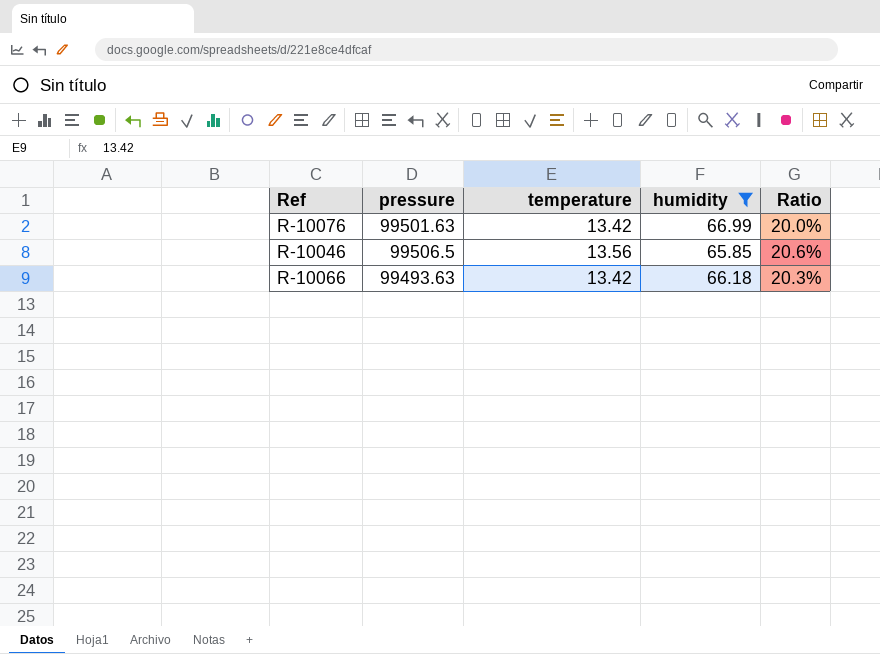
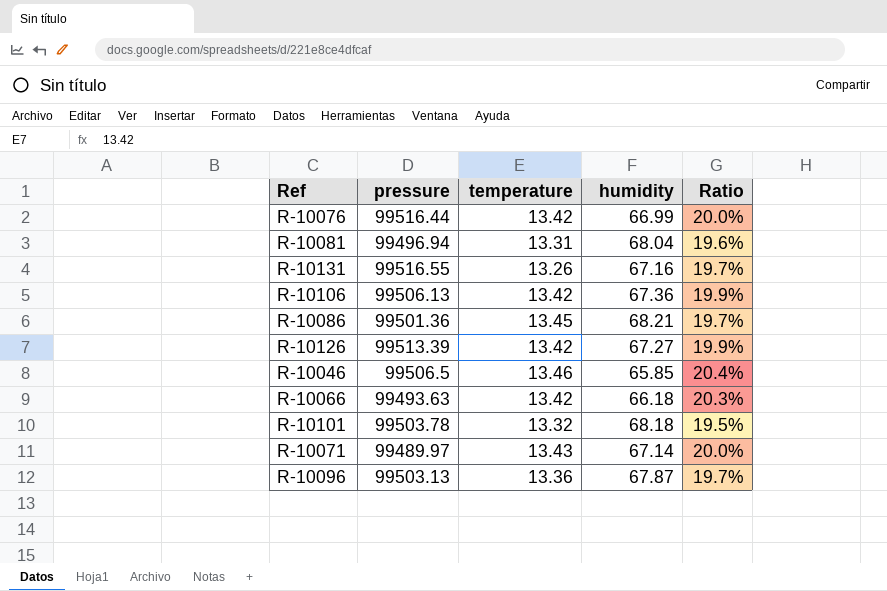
filter: humidity <= 66.99 -> none
R-10076 | pressure: 99501.63 -> 99516.44
R-10046 | temperature: 13.56 -> 13.46
R-10046 | Ratio: 20.6% -> 20.4%

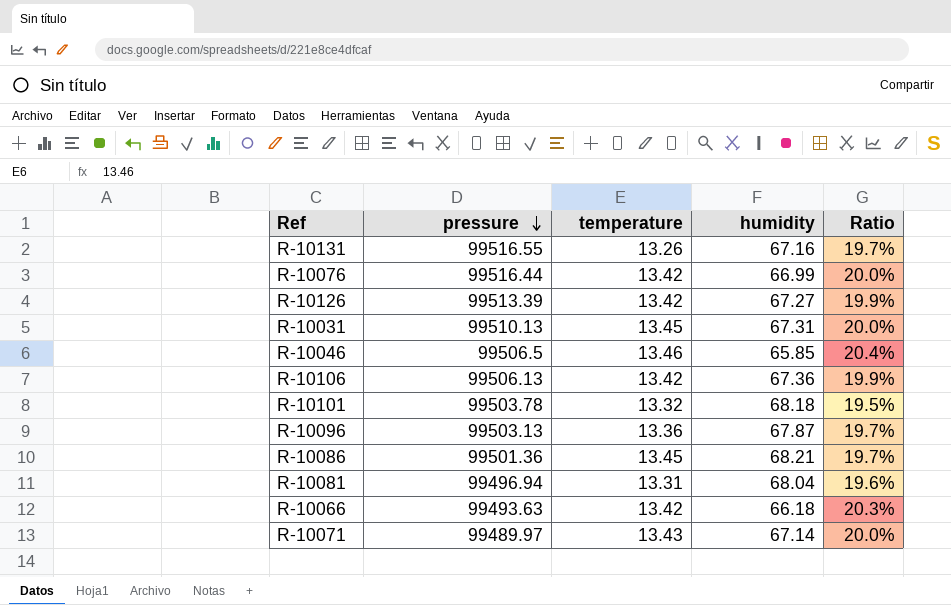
row order: none -> pressure descending
row R-10031: none -> 99510.13 | 13.45 | 67.31 | 20.0%

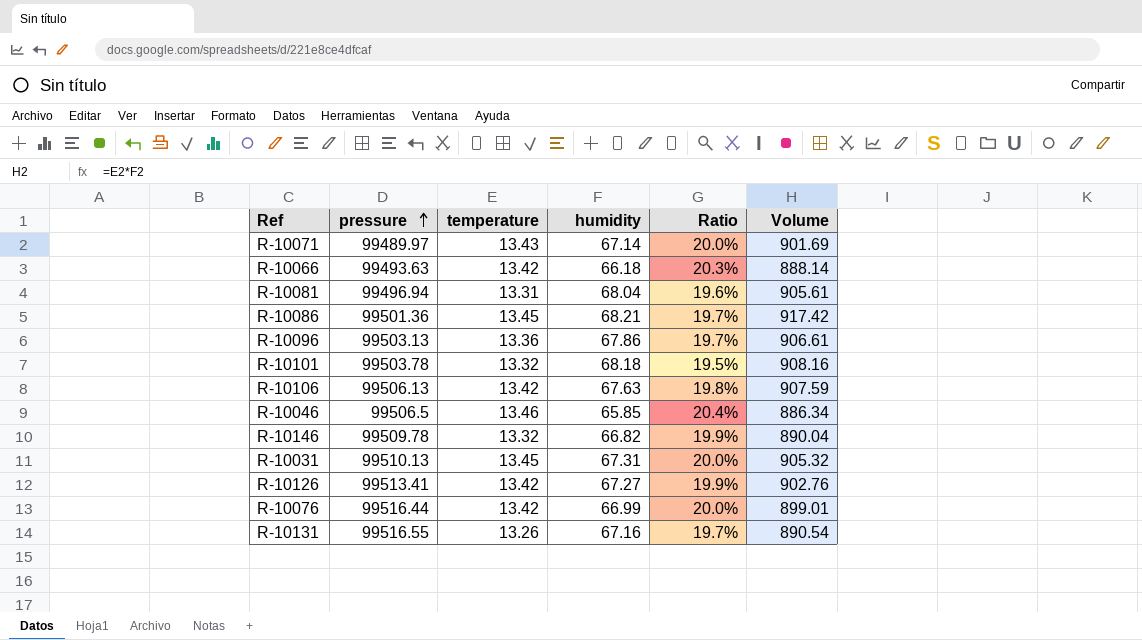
row order: pressure descending -> pressure ascending
column Volume | formula: none -> [temperature] * [humidity]
R-10096 | humidity: 67.87 -> 67.86
R-10106 | humidity: 67.36 -> 67.63
R-10106 | Ratio: 19.9% -> 19.8%
row R-10146: none -> 99509.78 | 13.32 | 66.82 | 19.9% | 890.04
R-10126 | pressure: 99513.39 -> 99513.41

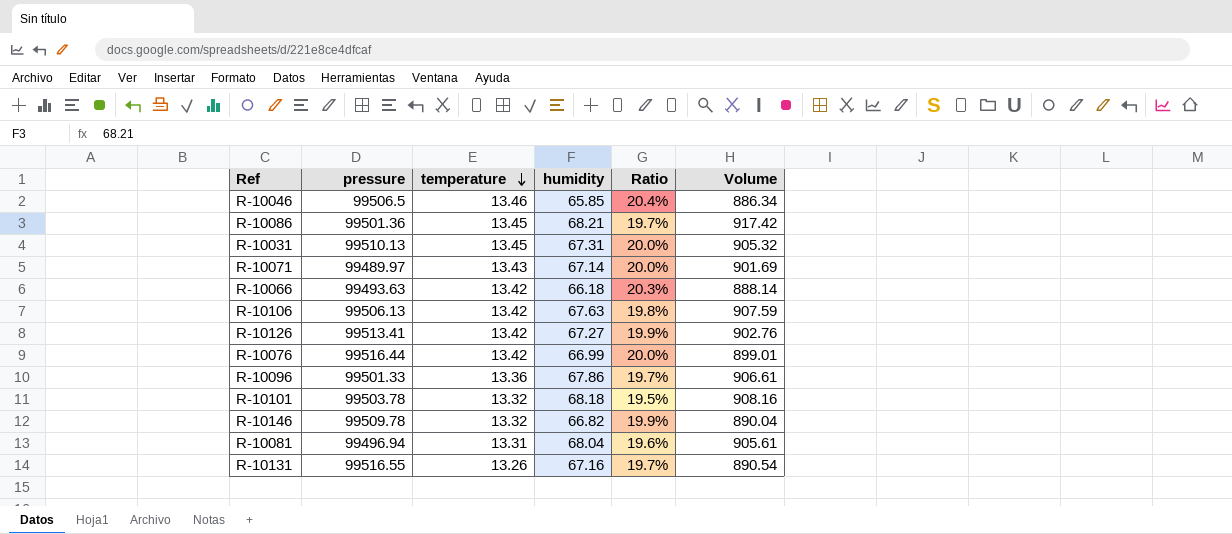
row order: pressure ascending -> temperature descending
R-10096 | pressure: 99503.13 -> 99501.33

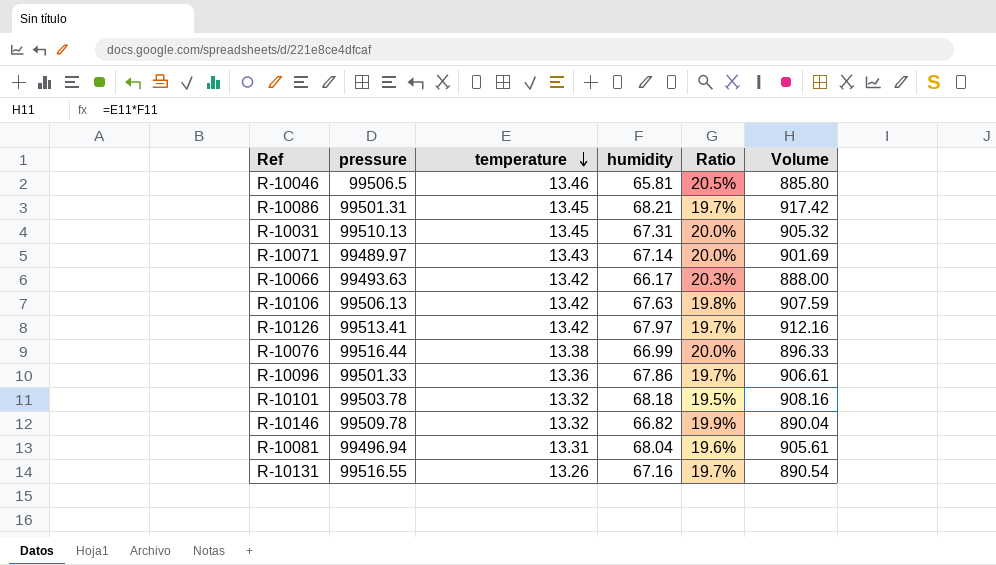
R-10046 | humidity: 65.85 -> 65.81
R-10046 | Ratio: 20.4% -> 20.5%
R-10046 | Volume: 886.34 -> 885.80
R-10086 | pressure: 99501.36 -> 99501.31
R-10066 | humidity: 66.18 -> 66.17
R-10066 | Volume: 888.14 -> 888.00
R-10126 | humidity: 67.27 -> 67.97
R-10126 | Ratio: 19.9% -> 19.7%
R-10126 | Volume: 902.76 -> 912.16
R-10076 | temperature: 13.42 -> 13.38
R-10076 | Volume: 899.01 -> 896.33

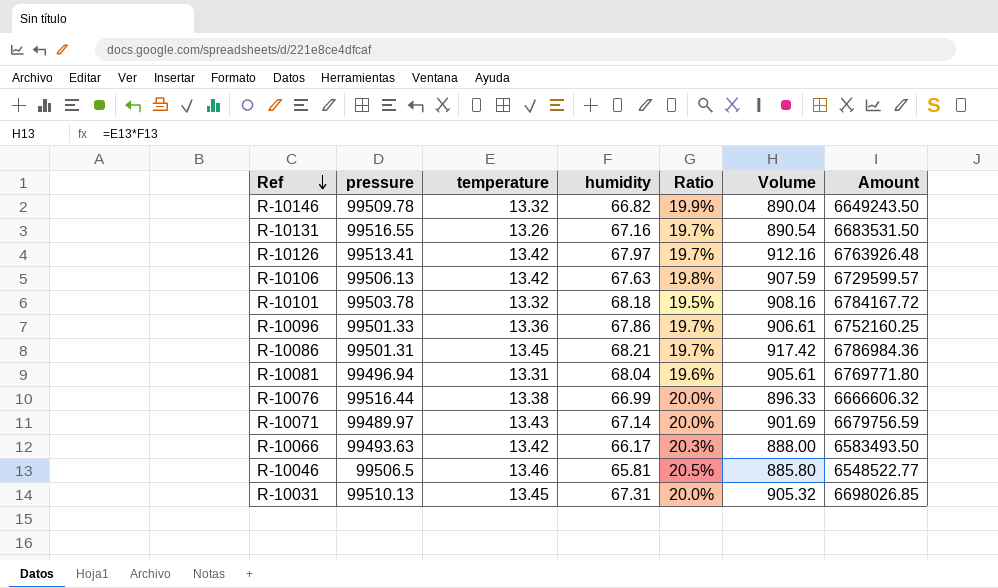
row order: temperature descending -> Ref descending
column Amount | formula: none -> [pressure] * [humidity]

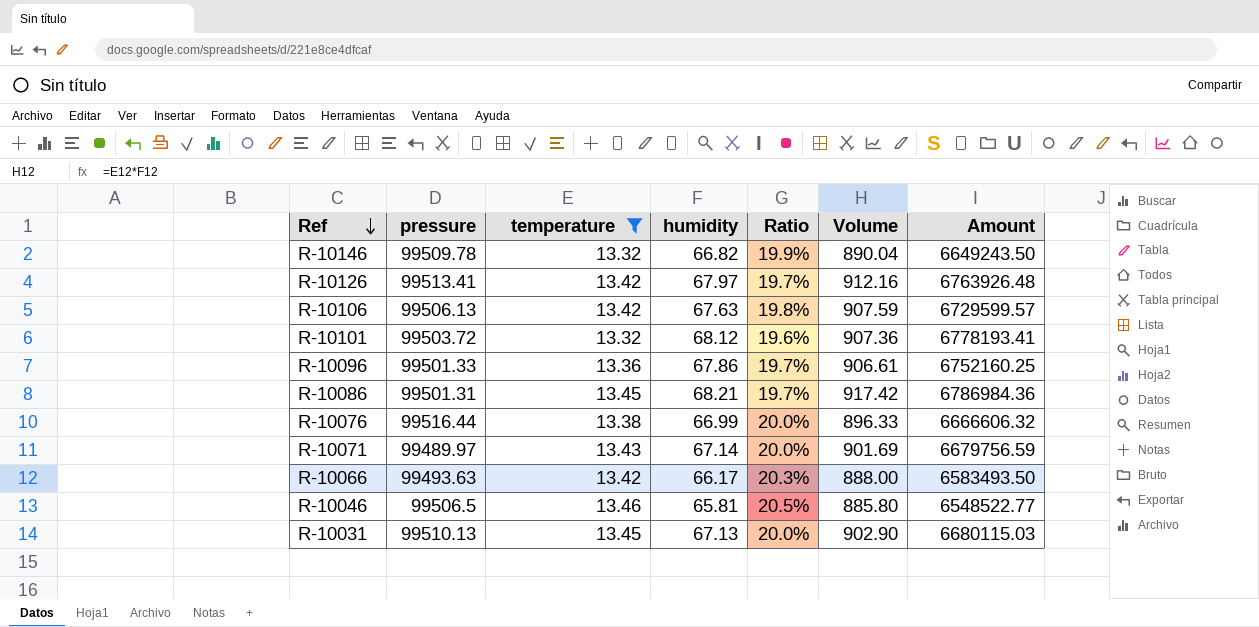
filter: none -> temperature >= 13.32
R-10101 | pressure: 99503.78 -> 99503.72
R-10101 | humidity: 68.18 -> 68.12
R-10101 | Ratio: 19.5% -> 19.6%
R-10101 | Volume: 908.16 -> 907.36
R-10101 | Amount: 6784167.72 -> 6778193.41
R-10031 | humidity: 67.31 -> 67.13
R-10031 | Volume: 905.32 -> 902.90
R-10031 | Amount: 6698026.85 -> 6680115.03

